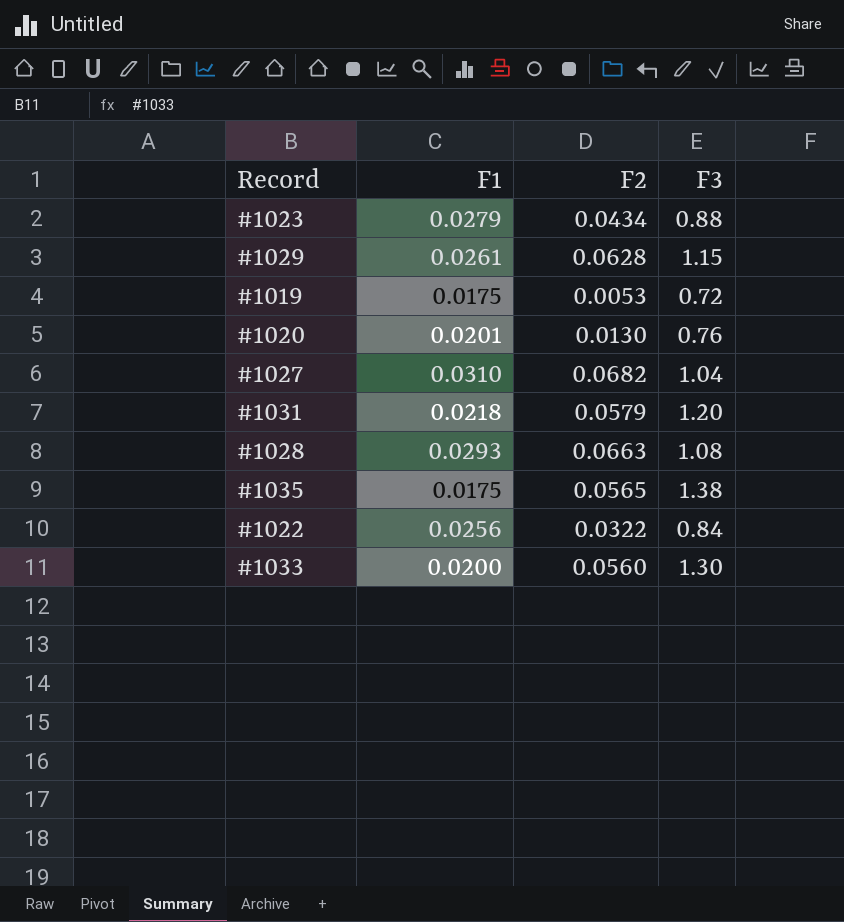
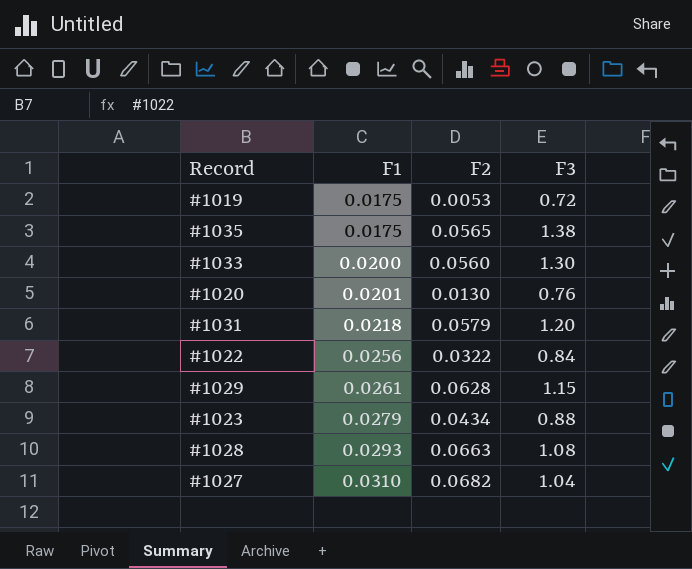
row order: none -> F1 ascending

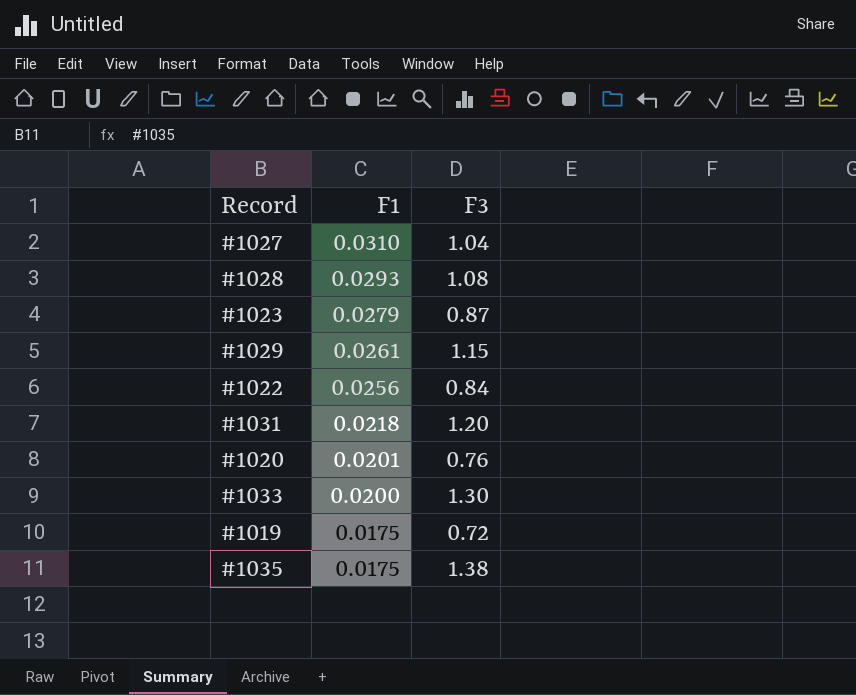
row order: F1 ascending -> F1 descending
column F2 | position: 3 -> none
#1023 | F3: 0.88 -> 0.87

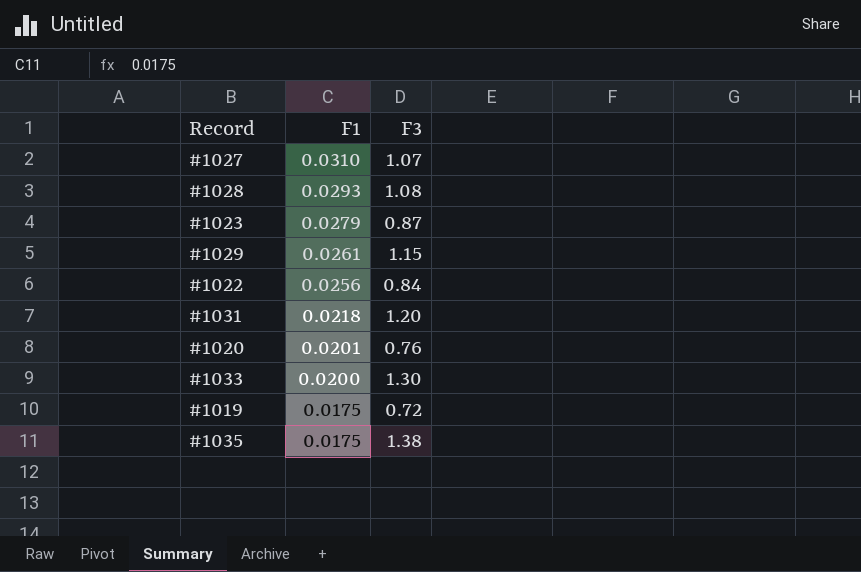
#1027 | F3: 1.04 -> 1.07

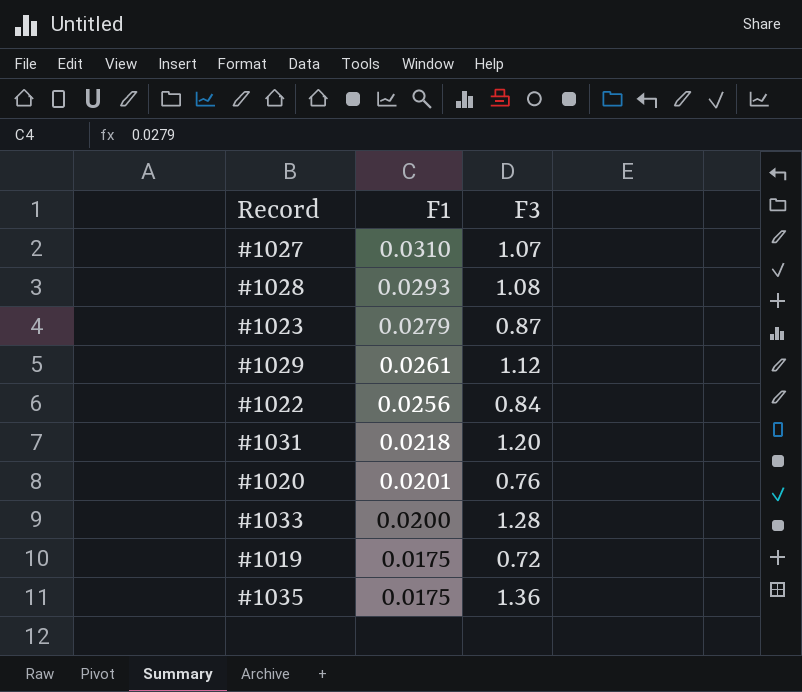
#1029 | F3: 1.15 -> 1.12
#1033 | F3: 1.30 -> 1.28
#1035 | F3: 1.38 -> 1.36

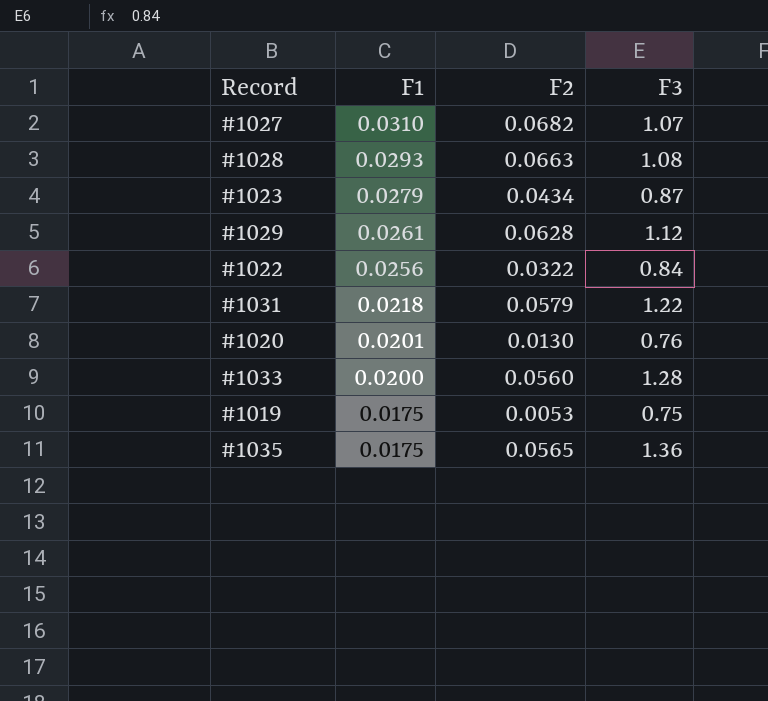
column F2 | position: none -> 3
#1031 | F3: 1.20 -> 1.22
#1019 | F3: 0.72 -> 0.75

